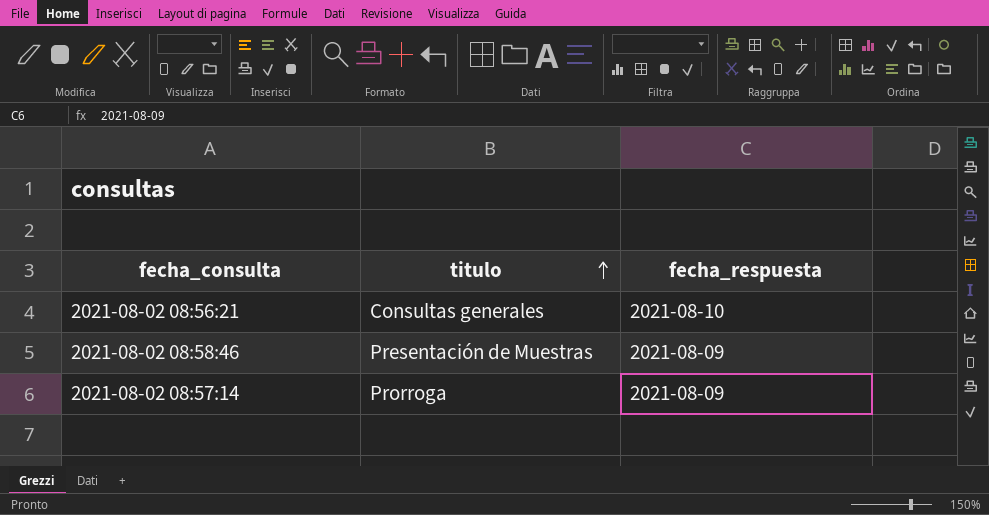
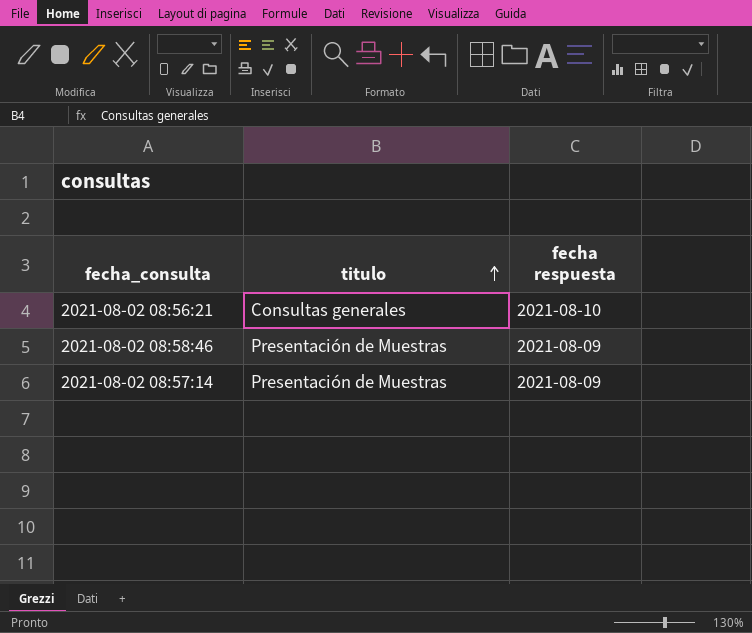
column name: fecha_respuesta -> fecha respuesta
2021-08-02 08:57:14 | titulo: Prorroga -> Presentación de Muestras

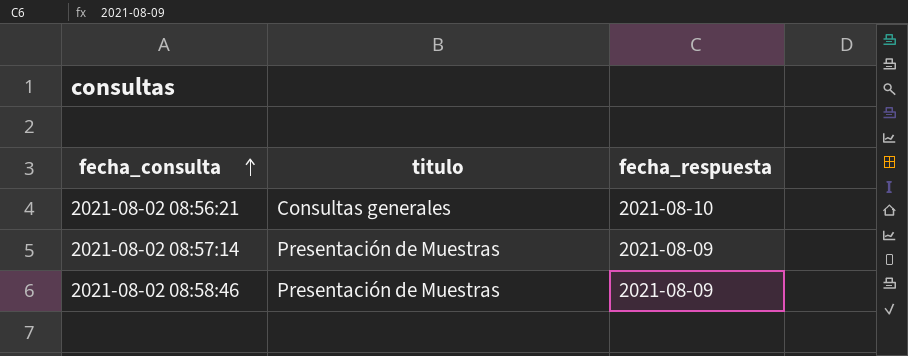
row order: titulo ascending -> fecha_consulta ascending
column name: fecha respuesta -> fecha_respuesta

